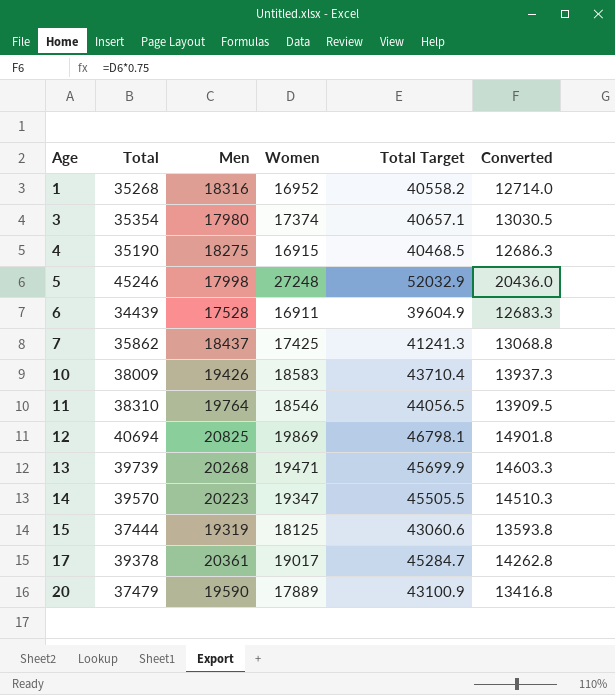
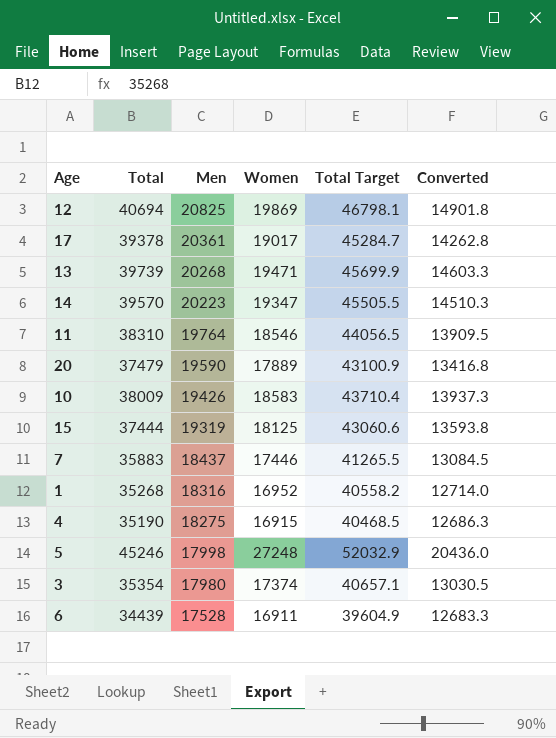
row order: Age ascending -> Men descending
7 | Total: 35862 -> 35883
7 | Women: 17425 -> 17446
7 | Total Target: 41241.3 -> 41265.5
7 | Converted: 13068.8 -> 13084.5

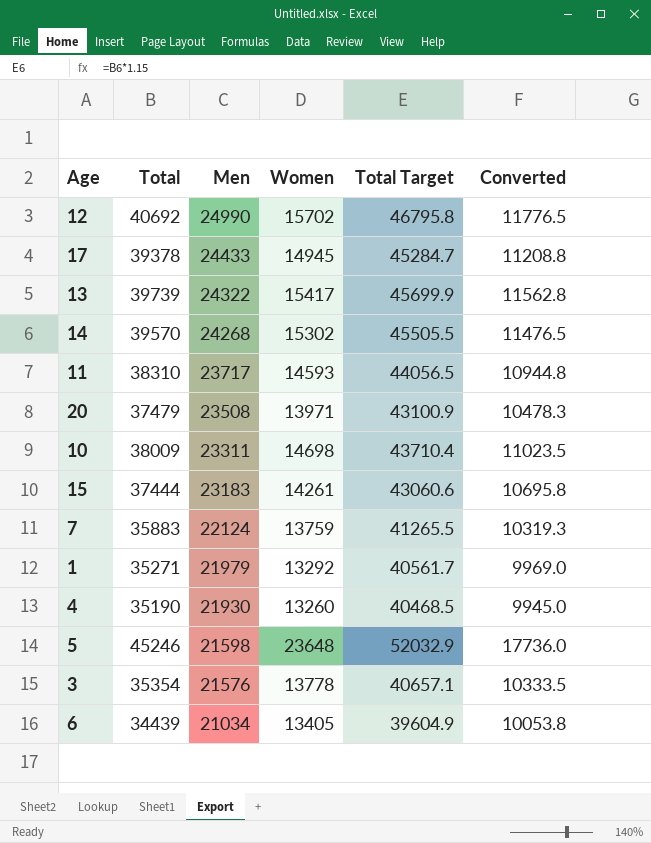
12 | Total: 40694 -> 40692
12 | Men: 20825 -> 24990
12 | Women: 19869 -> 15702
12 | Total Target: 46798.1 -> 46795.8
12 | Converted: 14901.8 -> 11776.5
17 | Men: 20361 -> 24433
17 | Women: 19017 -> 14945
17 | Converted: 14262.8 -> 11208.8
13 | Men: 20268 -> 24322
13 | Women: 19471 -> 15417
13 | Converted: 14603.3 -> 11562.8
14 | Men: 20223 -> 24268
14 | Women: 19347 -> 15302
14 | Converted: 14510.3 -> 11476.5
11 | Men: 19764 -> 23717
11 | Women: 18546 -> 14593
11 | Converted: 13909.5 -> 10944.8
20 | Men: 19590 -> 23508
20 | Women: 17889 -> 13971
20 | Converted: 13416.8 -> 10478.3
10 | Men: 19426 -> 23311
10 | Women: 18583 -> 14698
10 | Converted: 13937.3 -> 11023.5
15 | Men: 19319 -> 23183
15 | Women: 18125 -> 14261
15 | Converted: 13593.8 -> 10695.8
7 | Men: 18437 -> 22124
7 | Women: 17446 -> 13759
7 | Converted: 13084.5 -> 10319.3
1 | Total: 35268 -> 35271
1 | Men: 18316 -> 21979
1 | Women: 16952 -> 13292
1 | Total Target: 40558.2 -> 40561.7
1 | Converted: 12714.0 -> 9969.0
4 | Men: 18275 -> 21930
4 | Women: 16915 -> 13260
4 | Converted: 12686.3 -> 9945.0
5 | Men: 17998 -> 21598
5 | Women: 27248 -> 23648
5 | Converted: 20436.0 -> 17736.0
3 | Men: 17980 -> 21576
3 | Women: 17374 -> 13778
3 | Converted: 13030.5 -> 10333.5
6 | Men: 17528 -> 21034
6 | Women: 16911 -> 13405
6 | Converted: 12683.3 -> 10053.8

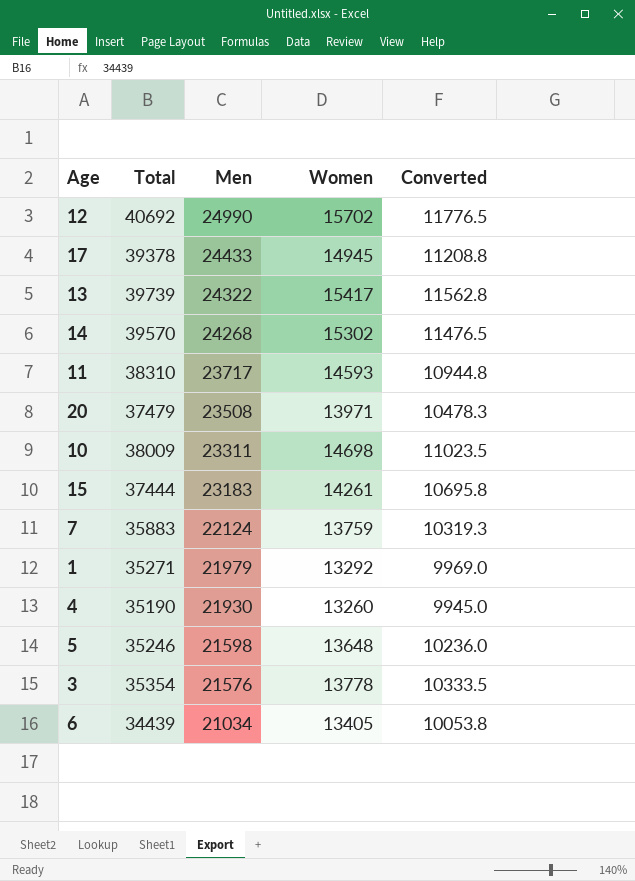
column Total Target | formula: [Total] * 1.15 -> none
5 | Total: 45246 -> 35246
5 | Women: 23648 -> 13648
5 | Converted: 17736.0 -> 10236.0

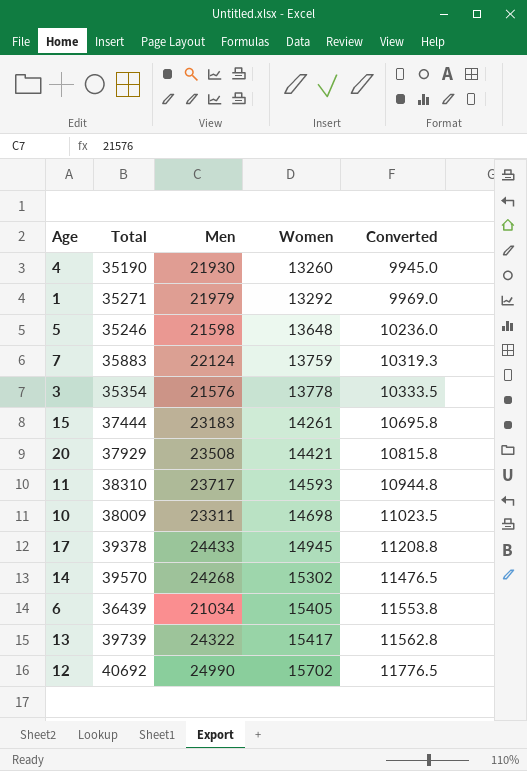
row order: Men descending -> Women ascending
20 | Total: 37479 -> 37929
20 | Women: 13971 -> 14421
20 | Converted: 10478.3 -> 10815.8
6 | Total: 34439 -> 36439
6 | Women: 13405 -> 15405
6 | Converted: 10053.8 -> 11553.8

